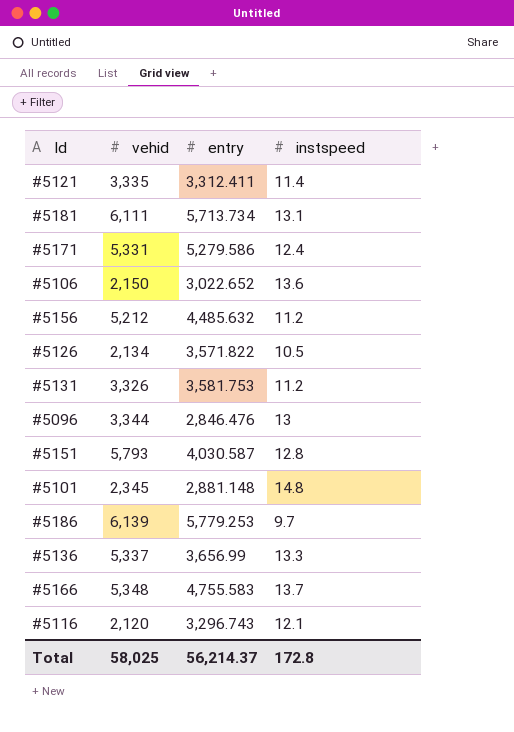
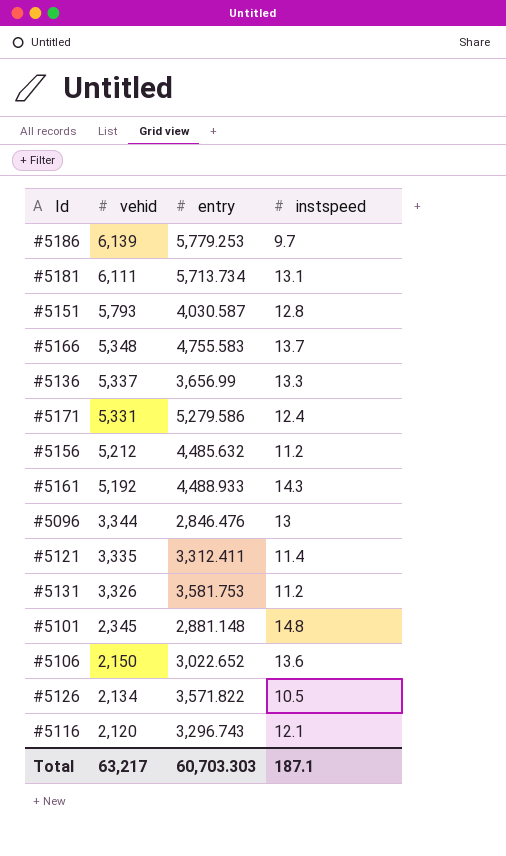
row order: none -> vehid descending
row #5161: none -> 5,192 | 4,488.933 | 14.3
Total | vehid: 58,025 -> 63,217
Total | entry: 56,214.37 -> 60,703.303
Total | instspeed: 172.8 -> 187.1

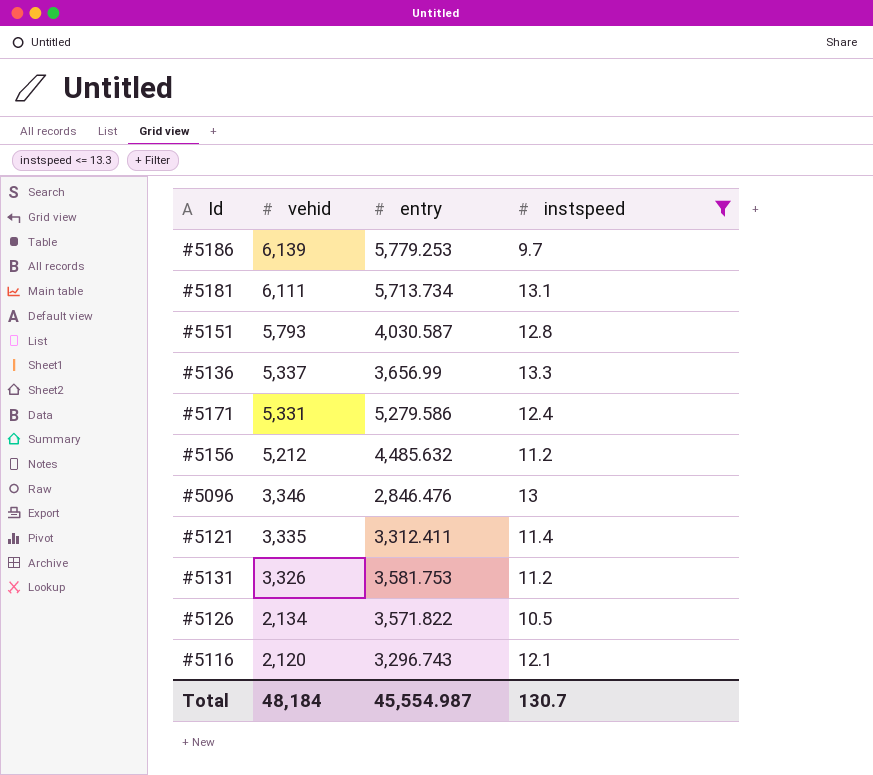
filter: none -> instspeed <= 13.3
#5096 | vehid: 3,344 -> 3,346
Total | vehid: 63,217 -> 48,184
Total | entry: 60,703.303 -> 45,554.987
Total | instspeed: 187.1 -> 130.7

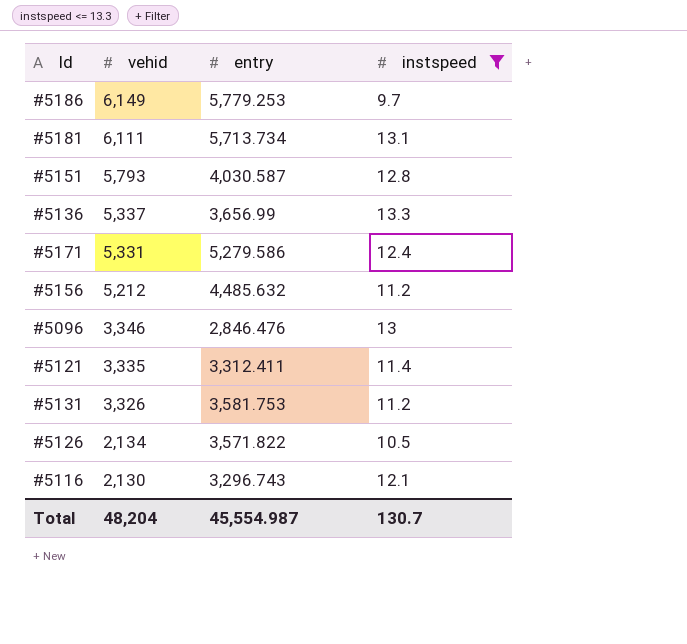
#5186 | vehid: 6,139 -> 6,149
#5116 | vehid: 2,120 -> 2,130
Total | vehid: 48,184 -> 48,204

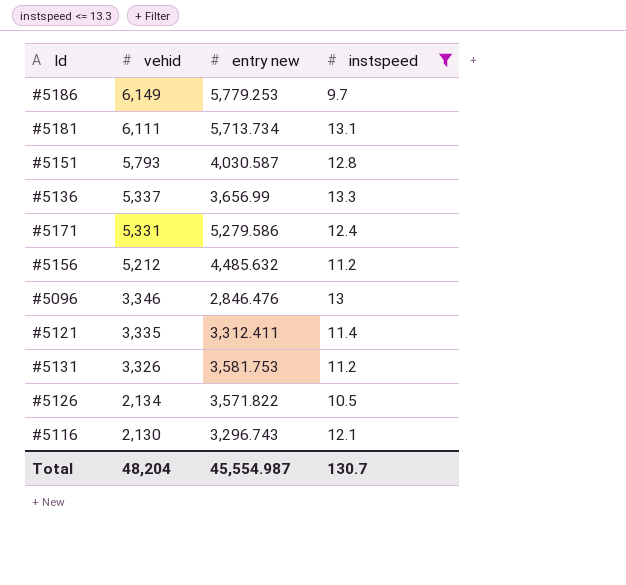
column name: entry -> entry new

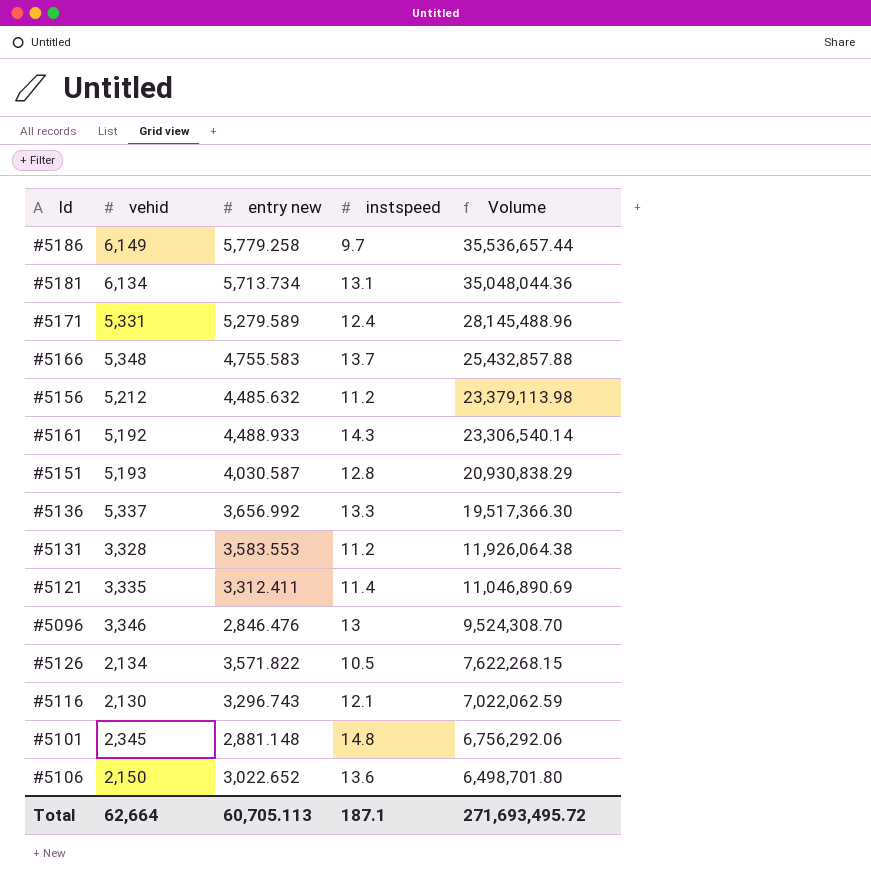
filter: instspeed <= 13.3 -> none
row order: vehid descending -> Volume descending
column Volume | formula: none -> [vehid] * [entry new]
#5186 | entry new: 5,779.253 -> 5,779.258
#5181 | vehid: 6,111 -> 6,134
#5171 | entry new: 5,279.586 -> 5,279.589
#5151 | vehid: 5,793 -> 5,193
#5136 | entry new: 3,656.99 -> 3,656.992
#5131 | vehid: 3,326 -> 3,328
#5131 | entry new: 3,581.753 -> 3,583.553
Total | vehid: 48,204 -> 62,664
Total | entry new: 45,554.987 -> 60,705.113
Total | instspeed: 130.7 -> 187.1

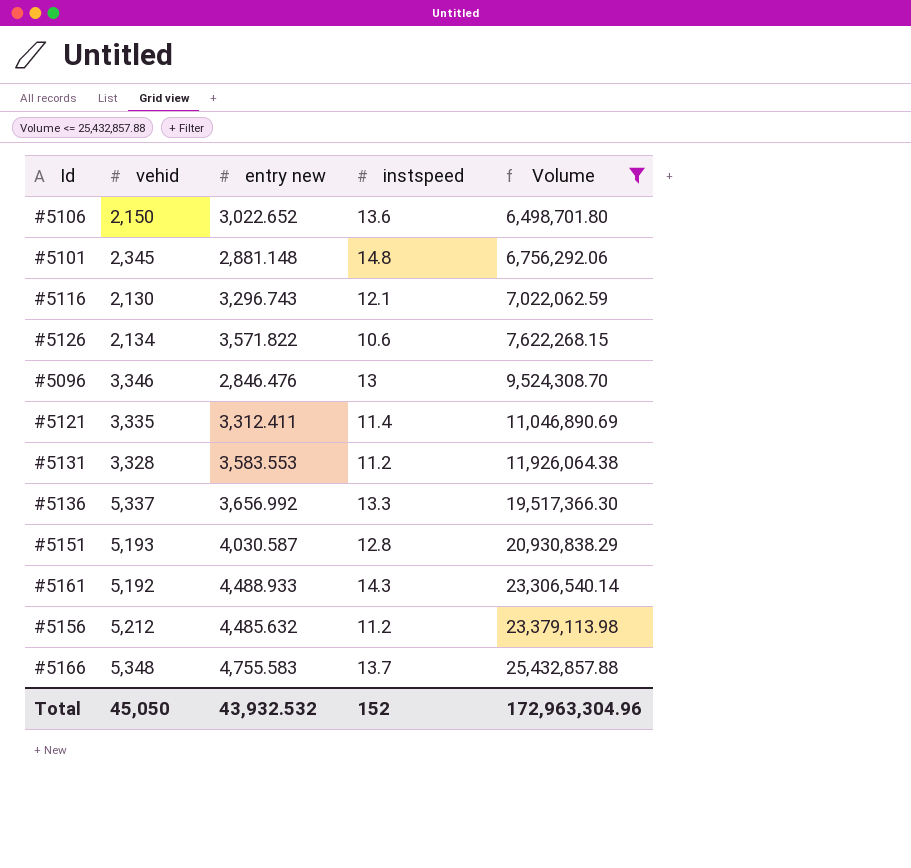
filter: none -> Volume <= 25,432,857.88
row order: Volume descending -> Volume ascending
#5126 | instspeed: 10.5 -> 10.6
Total | vehid: 62,664 -> 45,050
Total | entry new: 60,705.113 -> 43,932.532
Total | instspeed: 187.1 -> 152
Total | Volume: 271,693,495.72 -> 172,963,304.96

